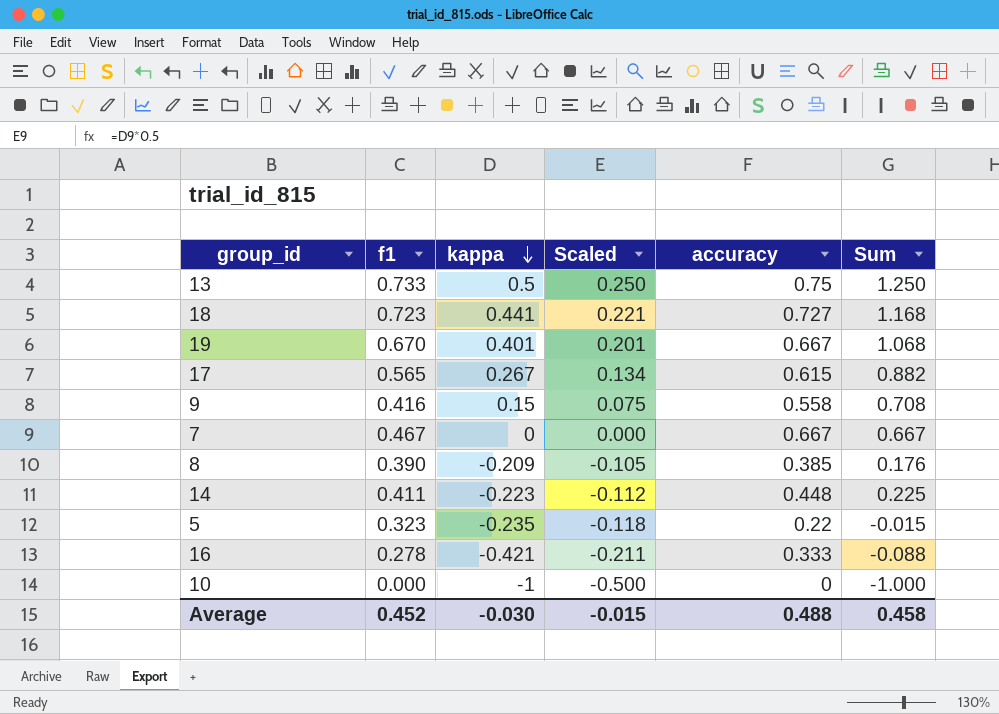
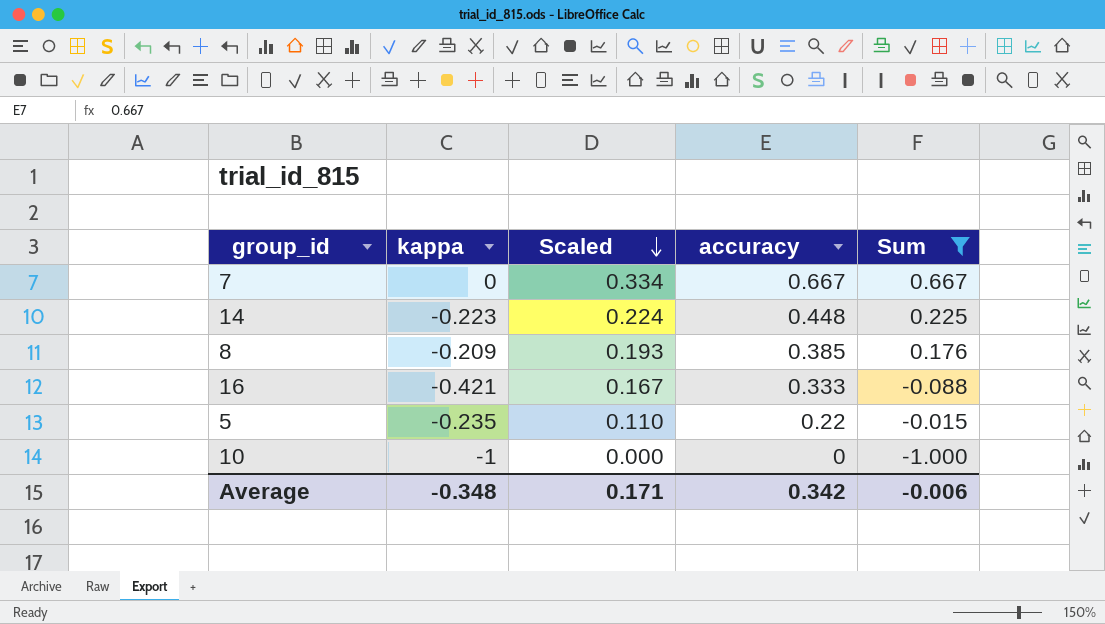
filter: none -> Sum <= 0.667
row order: kappa descending -> Scaled descending
column f1 | position: 2 -> none
column Scaled | formula: [kappa] * 0.5 -> [accuracy] * 0.5
Average | kappa: -0.030 -> -0.348
Average | Scaled: -0.015 -> 0.171
Average | accuracy: 0.488 -> 0.342
Average | Sum: 0.458 -> -0.006

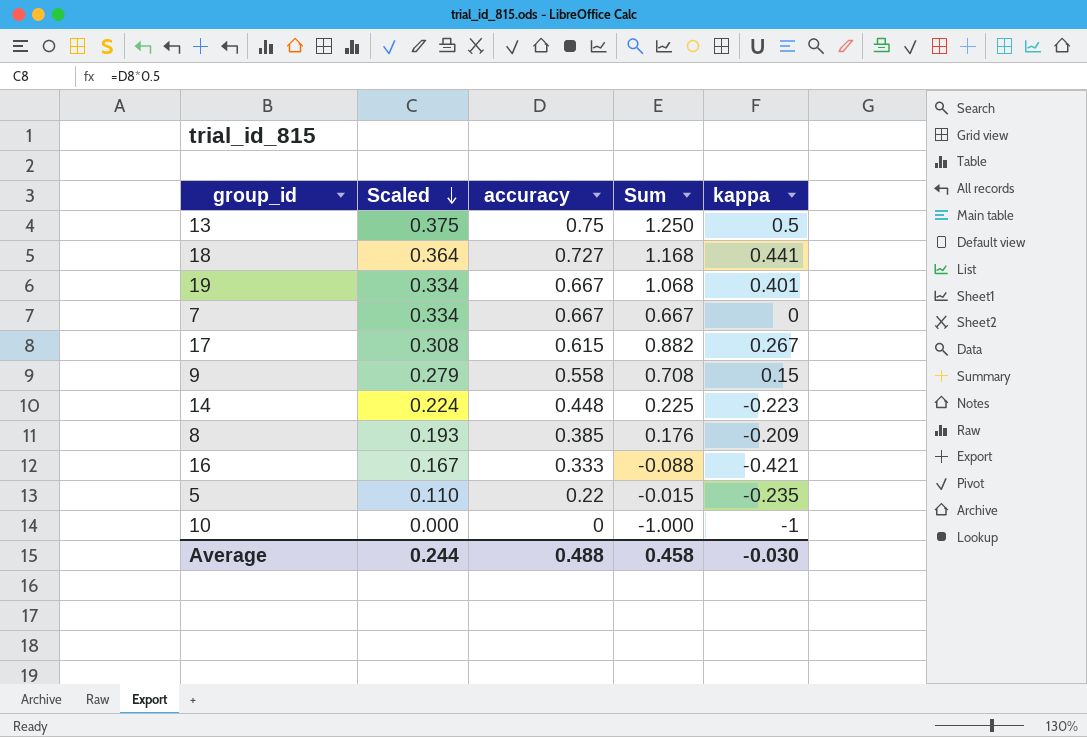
filter: Sum <= 0.667 -> none
column kappa | position: 2 -> 5
Average | Scaled: 0.171 -> 0.244
Average | accuracy: 0.342 -> 0.488
Average | Sum: -0.006 -> 0.458
Average | kappa: -0.348 -> -0.030

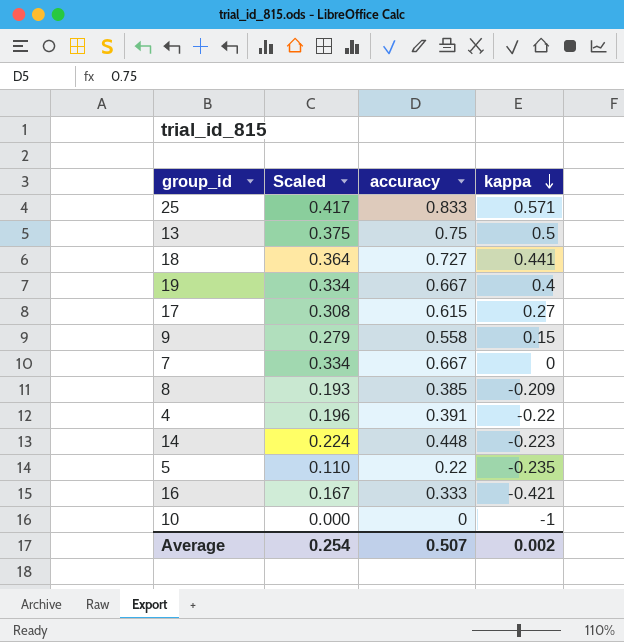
row order: Scaled descending -> kappa descending
column Sum | formula: [accuracy] + [kappa] -> none
row 25: none -> 0.417 | 0.833 | 0.571
19 | kappa: 0.401 -> 0.4
17 | kappa: 0.267 -> 0.27
row 4: none -> 0.196 | 0.391 | -0.22
Average | Scaled: 0.244 -> 0.254
Average | accuracy: 0.488 -> 0.507
Average | kappa: -0.030 -> 0.002

